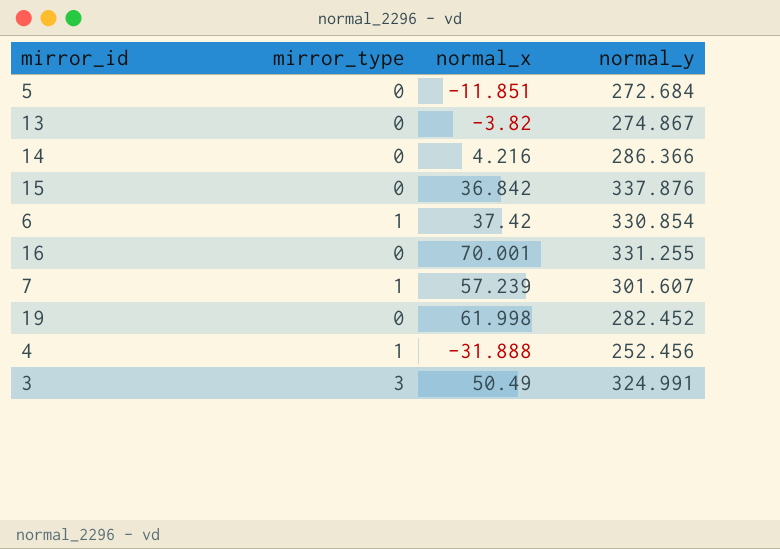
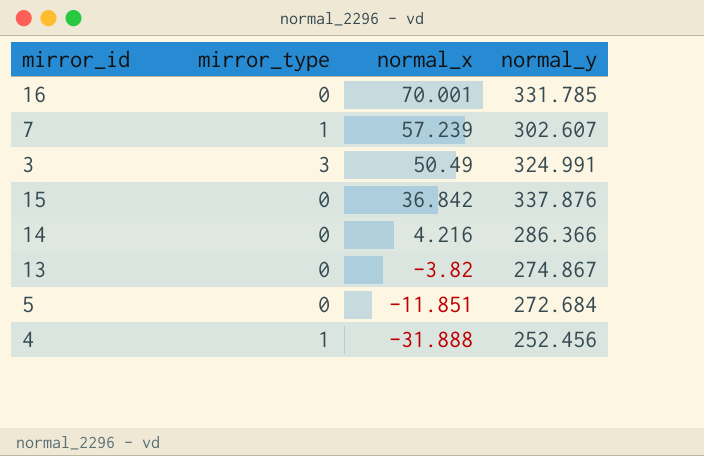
row order: none -> normal_x descending
row 6: 1 | 37.42 | 330.854 -> none
row 19: 0 | 61.998 | 282.452 -> none
16 | normal_y: 331.255 -> 331.785
7 | normal_y: 301.607 -> 302.607

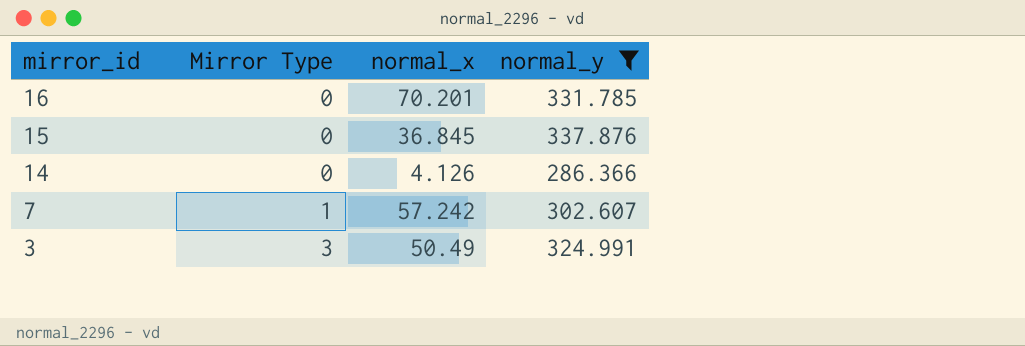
filter: none -> normal_y >= 286.366
row order: normal_x descending -> mirror_id descending
column name: mirror_type -> Mirror Type
16 | normal_x: 70.001 -> 70.201
15 | normal_x: 36.842 -> 36.845
14 | normal_x: 4.216 -> 4.126
7 | normal_x: 57.239 -> 57.242

